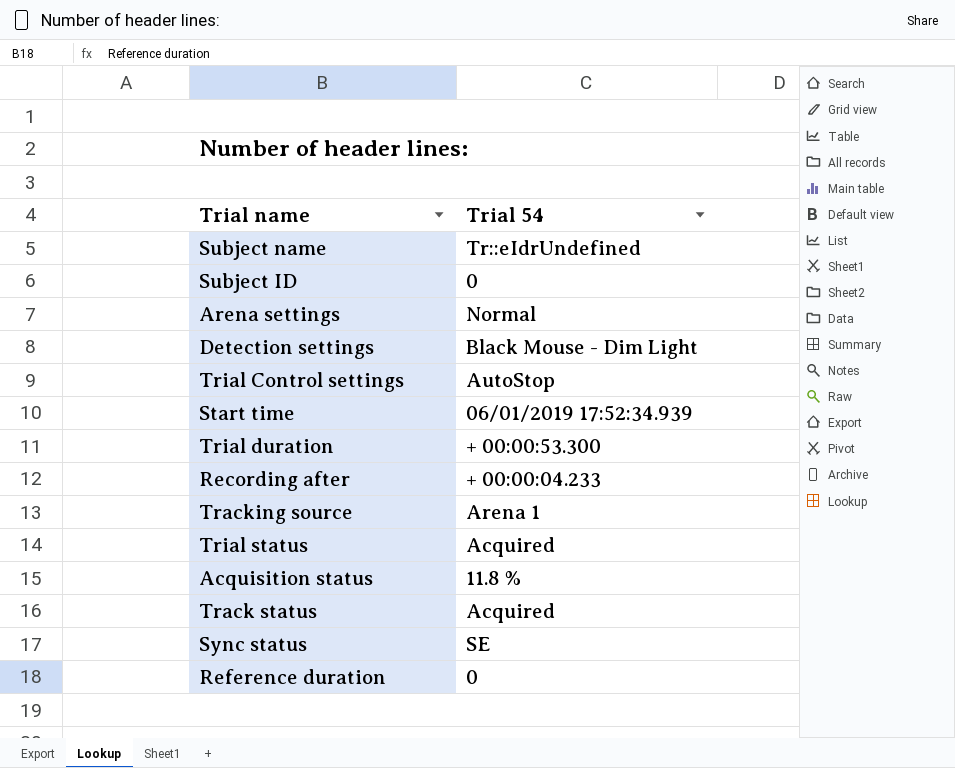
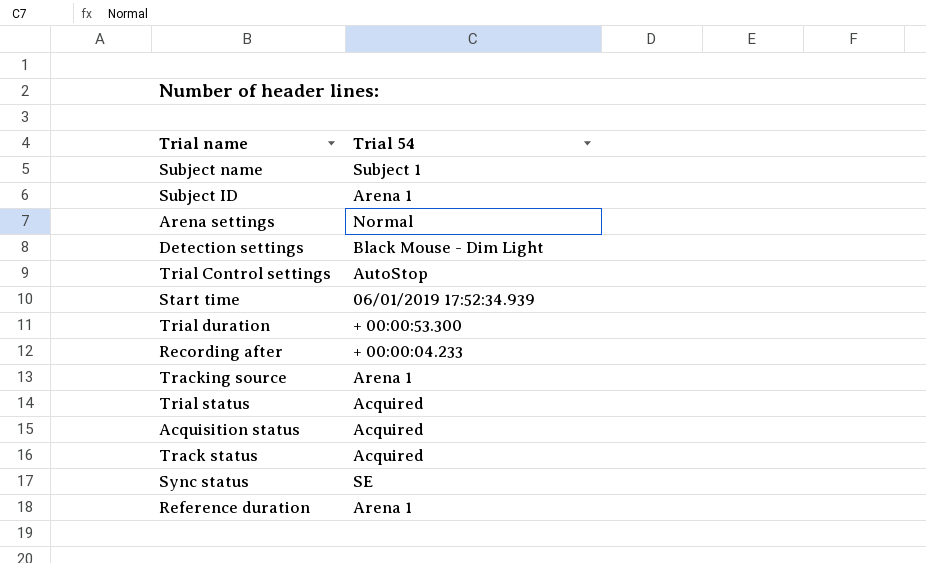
Subject name | Trial 54: Tr::eIdrUndefined -> Subject 1
Subject ID | Trial 54: 0 -> Arena 1
Acquisition status | Trial 54: 11.8 % -> Acquired
Reference duration | Trial 54: 0 -> Arena 1

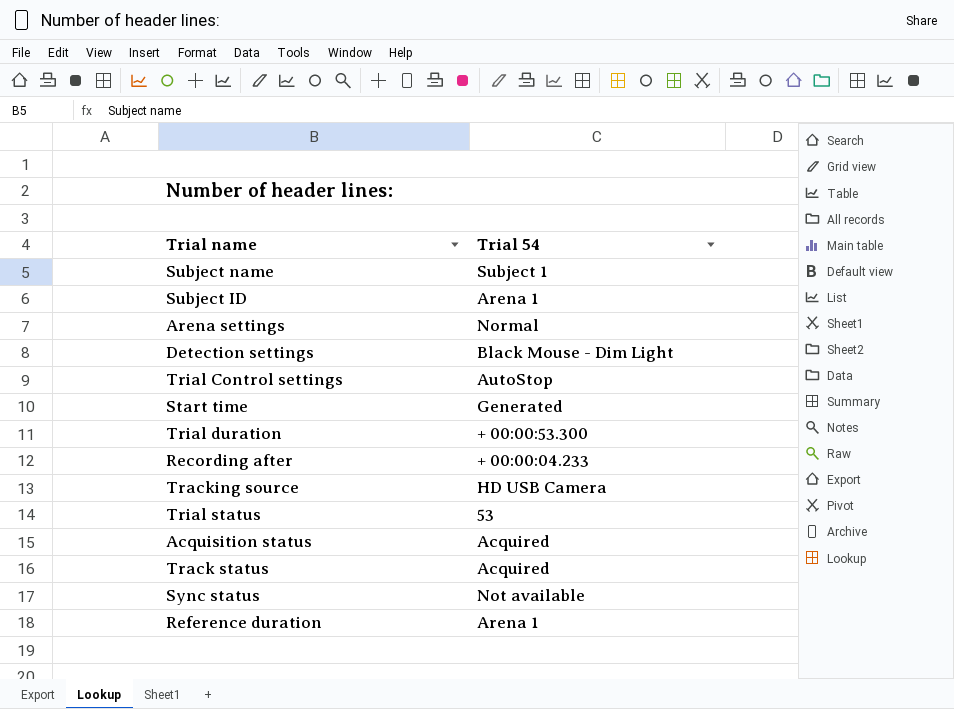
Start time | Trial 54: 06/01/2019 17:52:34.939 -> Generated
Tracking source | Trial 54: Arena 1 -> HD USB Camera
Trial status | Trial 54: Acquired -> 53
Sync status | Trial 54: SE -> Not available

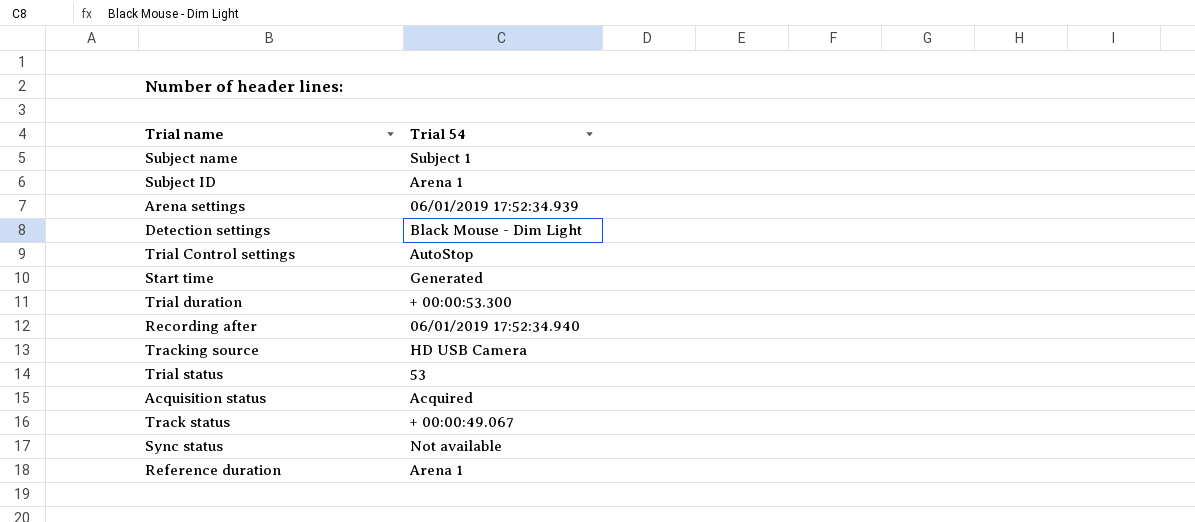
Arena settings | Trial 54: Normal -> 06/01/2019 17:52:34.939
Recording after | Trial 54: + 00:00:04.233 -> 06/01/2019 17:52:34.940
Track status | Trial 54: Acquired -> + 00:00:49.067

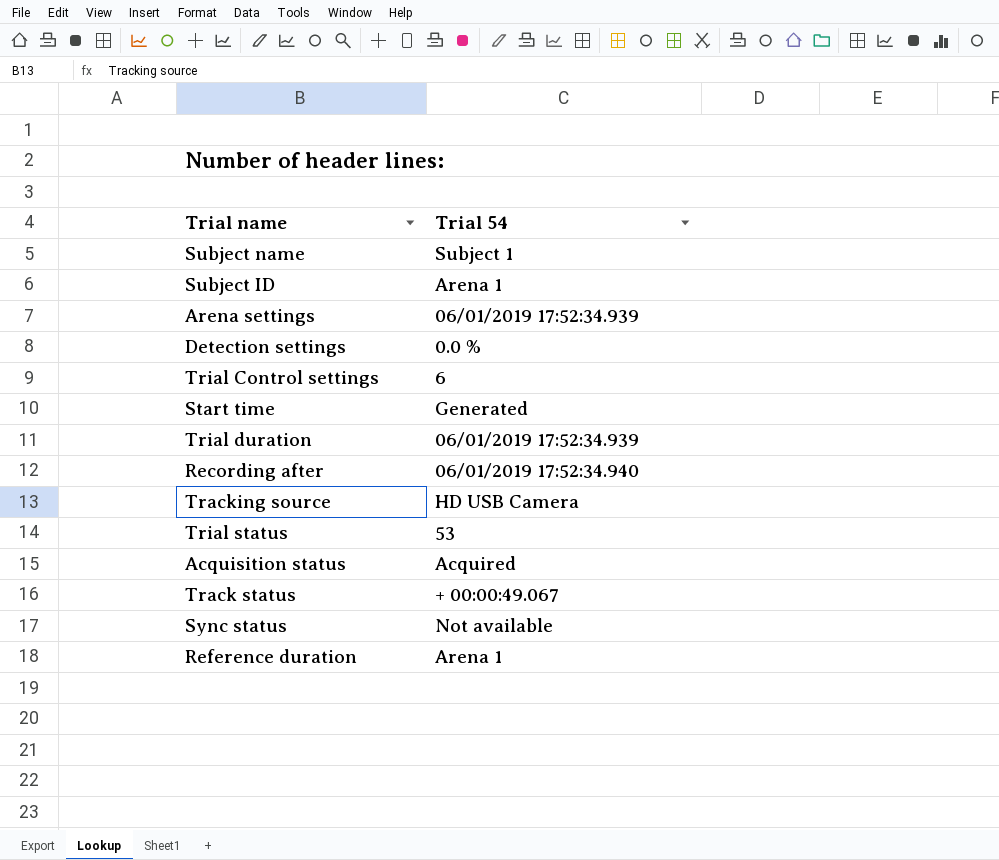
Detection settings | Trial 54: Black Mouse - Dim Light -> 0.0 %
Trial Control settings | Trial 54: AutoStop -> 6
Trial duration | Trial 54: + 00:00:53.300 -> 06/01/2019 17:52:34.939

